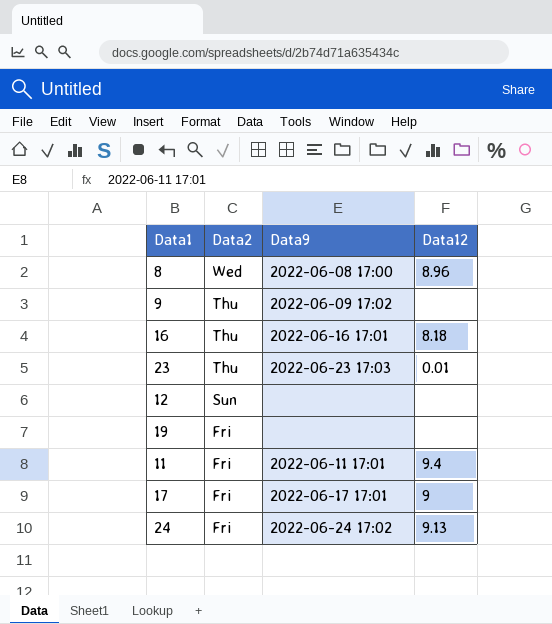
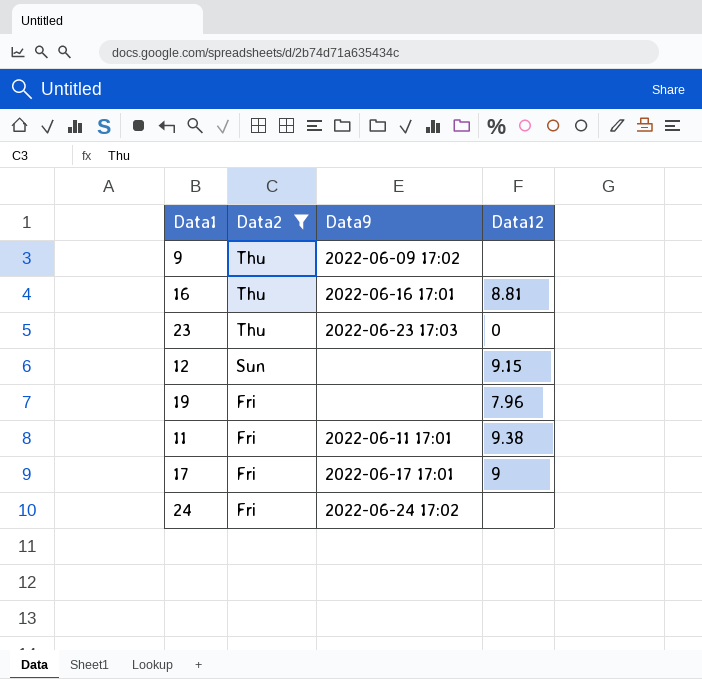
filter: none -> Data2 != Wed
16 | Data12: 8.18 -> 8.81
23 | Data12: 0.01 -> 0
12 | Data12: none -> 9.15
19 | Data12: none -> 7.96
11 | Data12: 9.4 -> 9.38
24 | Data12: 9.13 -> none

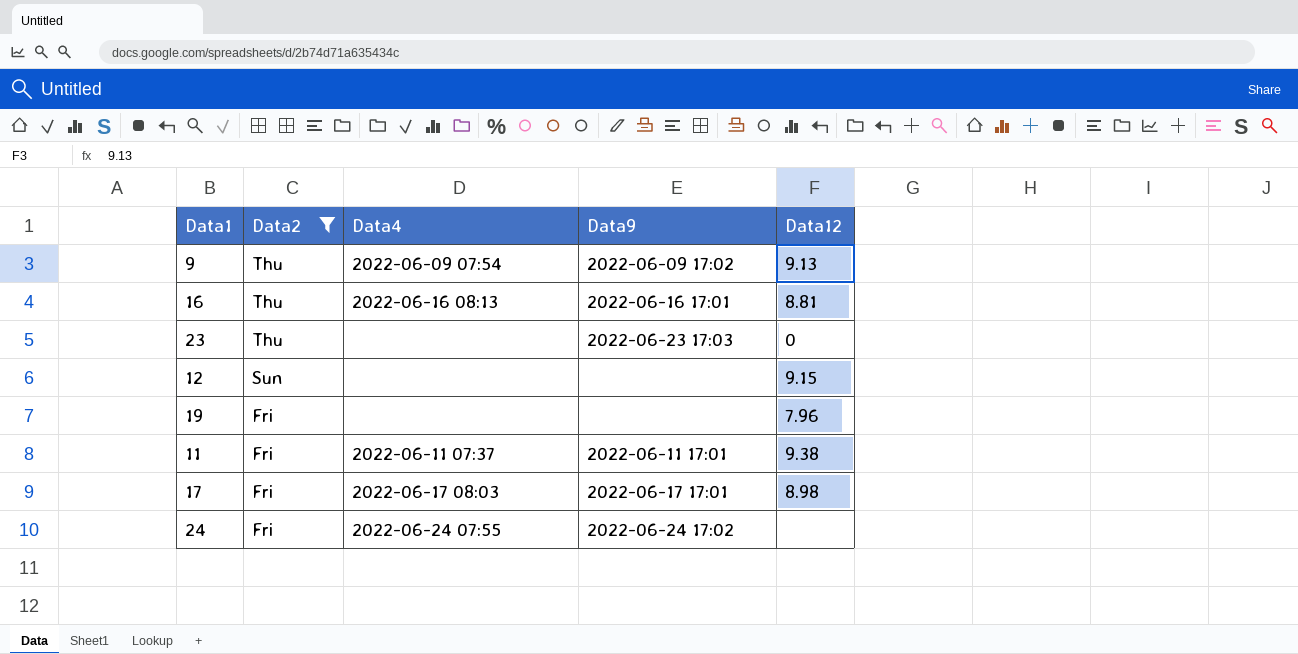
column Data4 | position: none -> 3
9 | Data12: none -> 9.13
17 | Data12: 9 -> 8.98

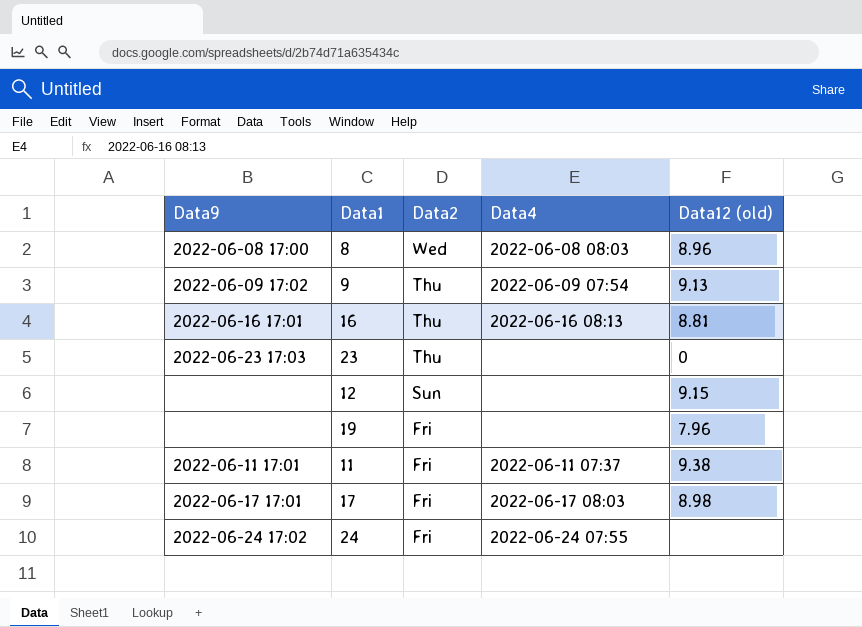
filter: Data2 != Wed -> none
column Data9 | position: 4 -> 1
column name: Data12 -> Data12 (old)

